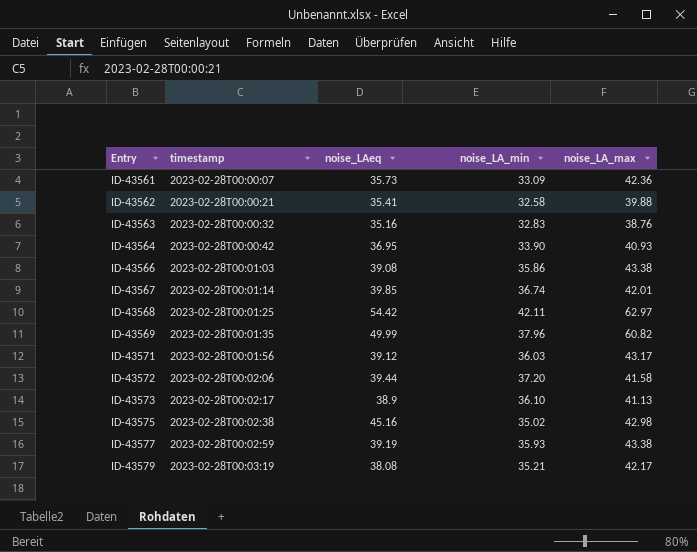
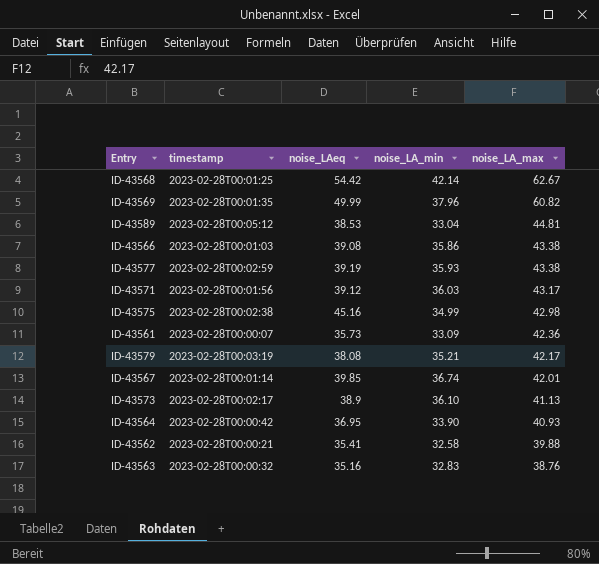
row order: Entry ascending -> noise_LA_max descending
row ID-43572: 2023-02-28T00:02:06 | 39.44 | 37.20 | 41.58 -> none
ID-43568 | noise_LA_min: 42.11 -> 42.14
ID-43568 | noise_LA_max: 62.97 -> 62.67
row ID-43589: none -> 2023-02-28T00:05:12 | 38.53 | 33.04 | 44.81
ID-43575 | noise_LA_min: 35.02 -> 34.99

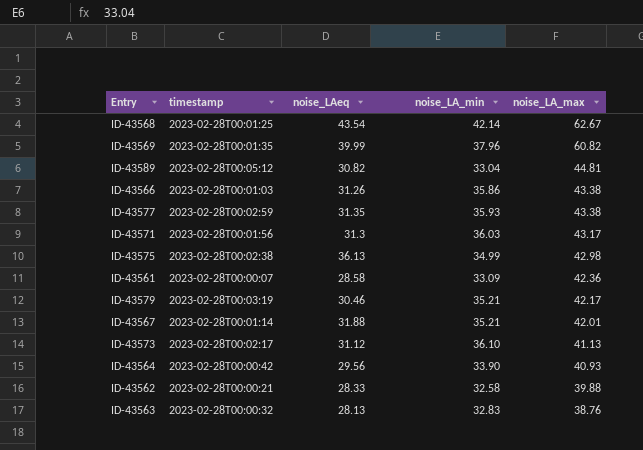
ID-43568 | noise_LAeq: 54.42 -> 43.54
ID-43569 | noise_LAeq: 49.99 -> 39.99
ID-43589 | noise_LAeq: 38.53 -> 30.82
ID-43566 | noise_LAeq: 39.08 -> 31.26
ID-43577 | noise_LAeq: 39.19 -> 31.35
ID-43571 | noise_LAeq: 39.12 -> 31.3
ID-43575 | noise_LAeq: 45.16 -> 36.13
ID-43561 | noise_LAeq: 35.73 -> 28.58
ID-43579 | noise_LAeq: 38.08 -> 30.46
ID-43567 | noise_LAeq: 39.85 -> 31.88
ID-43567 | noise_LA_min: 36.74 -> 35.21
ID-43573 | noise_LAeq: 38.9 -> 31.12
ID-43564 | noise_LAeq: 36.95 -> 29.56
ID-43562 | noise_LAeq: 35.41 -> 28.33
ID-43563 | noise_LAeq: 35.16 -> 28.13

